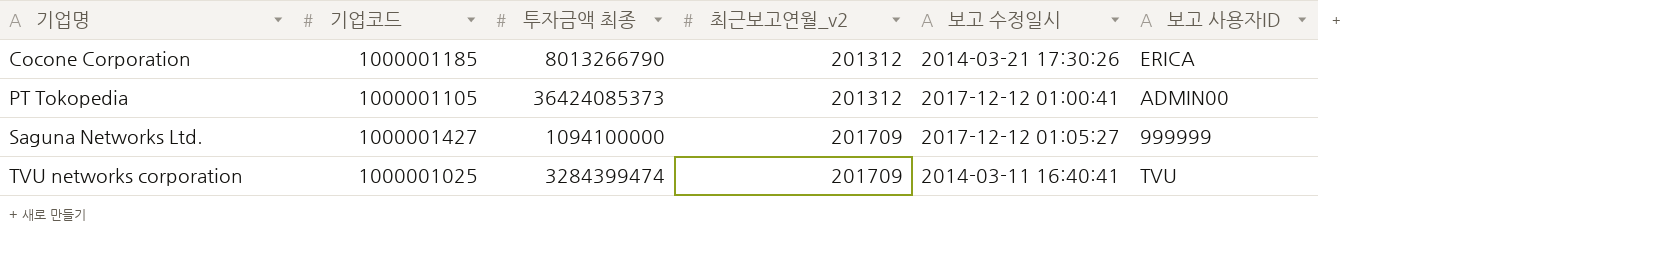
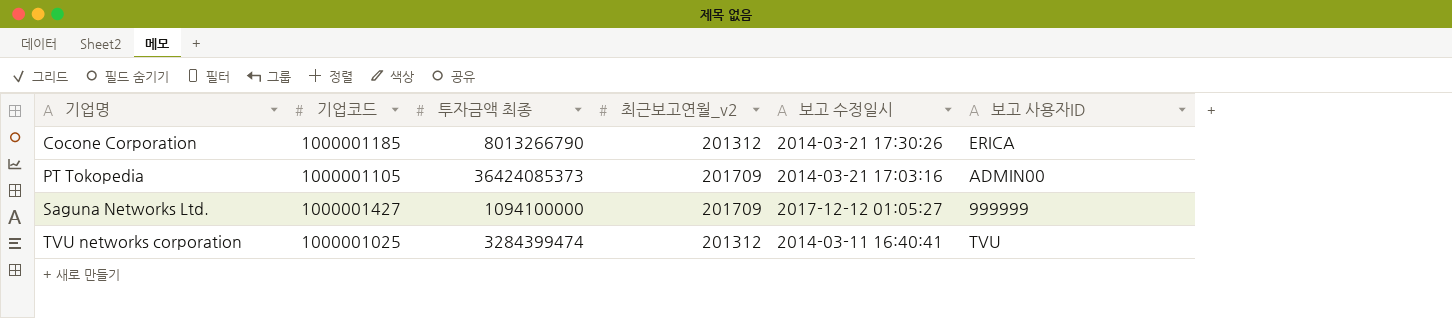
PT Tokopedia | 최근보고연월_v2: 201312 -> 201709
PT Tokopedia | 보고 수정일시: 2017-12-12 01:00:41 -> 2014-03-21 17:03:16
TVU networks corporation | 최근보고연월_v2: 201709 -> 201312

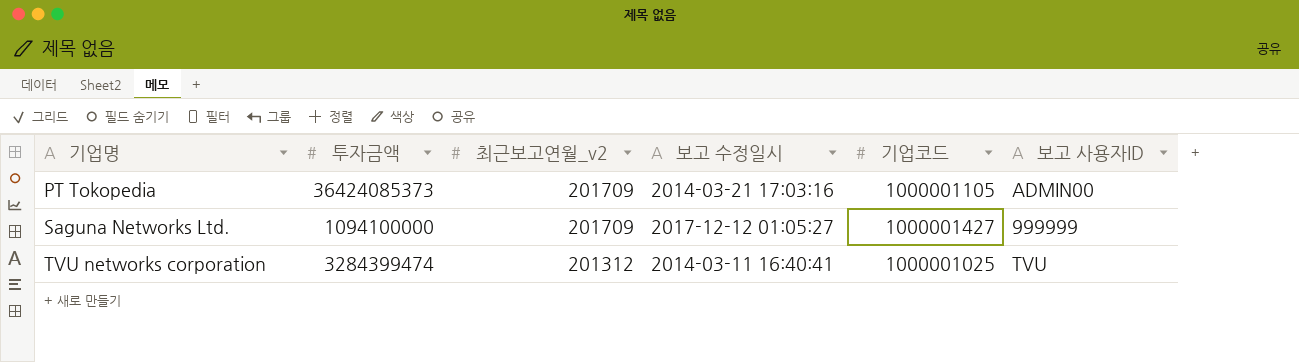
column name: 투자금액 최종 -> 투자금액
column 기업코드 | position: 2 -> 5
row Cocone Corporation: 1000001185 | 8013266790 | 201312 | 2014-03-21 17:30:26 | ERICA -> none

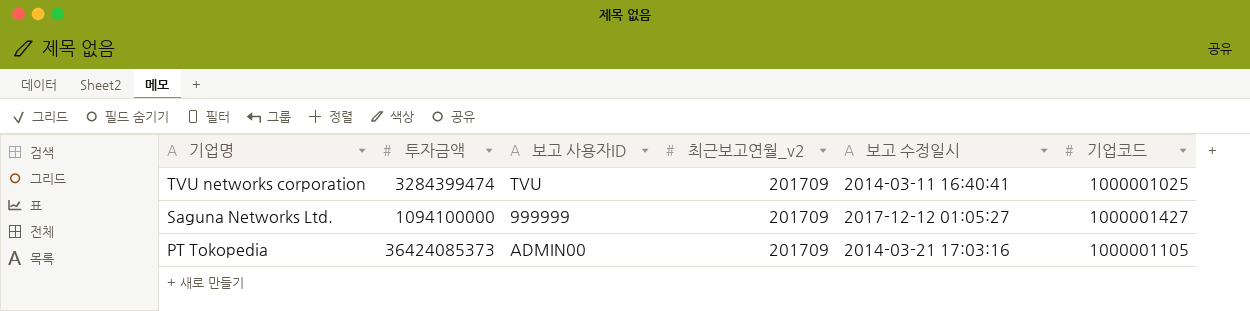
row order: 기업명 ascending -> 기업명 descending
column 보고 사용자ID | position: 6 -> 3
TVU networks corporation | 최근보고연월_v2: 201312 -> 201709

